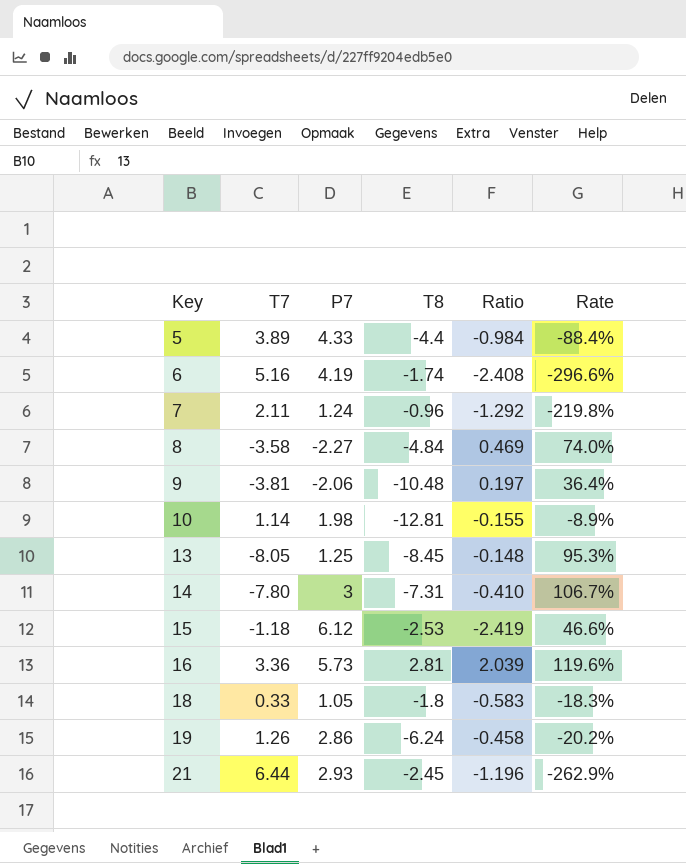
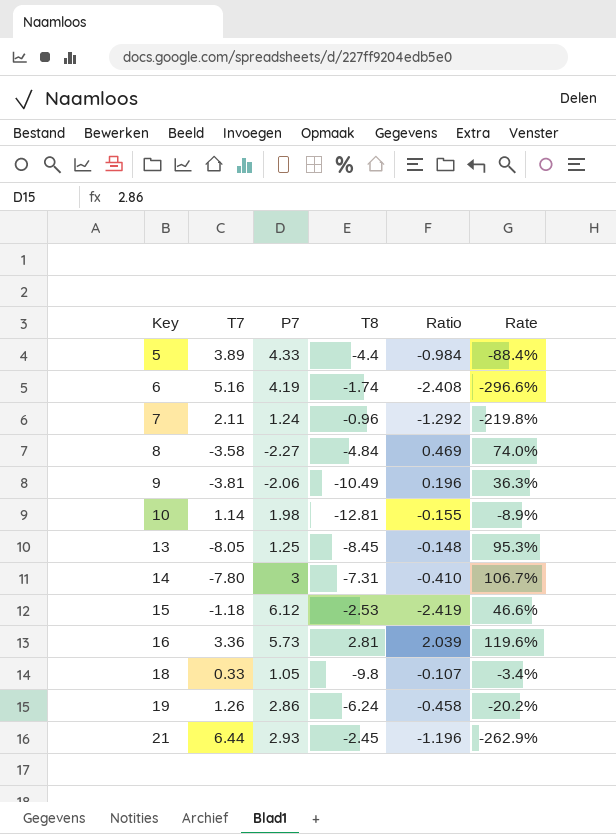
9 | T8: -10.48 -> -10.49
9 | Ratio: 0.197 -> 0.196
9 | Rate: 36.4% -> 36.3%
18 | T8: -1.8 -> -9.8
18 | Ratio: -0.583 -> -0.107
18 | Rate: -18.3% -> -3.4%

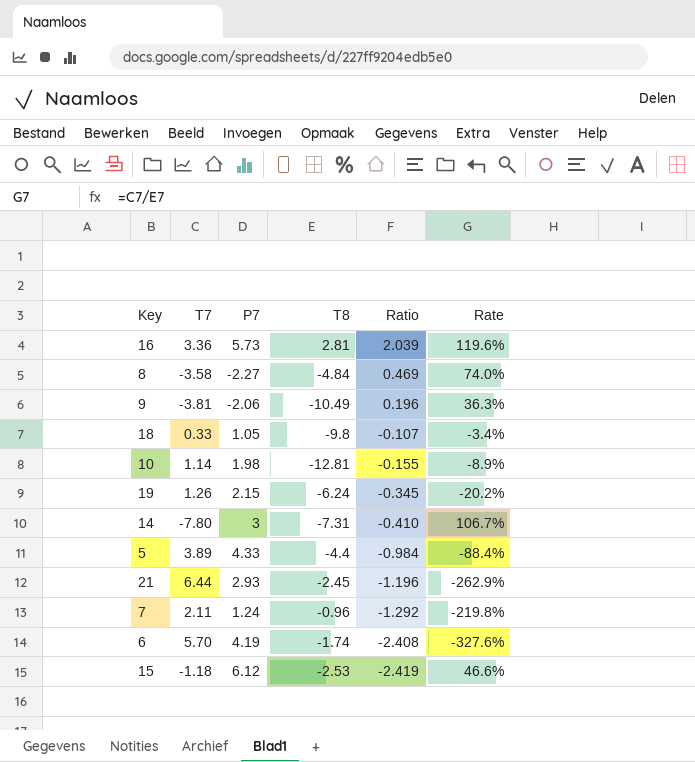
row order: Key ascending -> Ratio descending
row 13: -8.05 | 1.25 | -8.45 | -0.148 | 95.3% -> none
19 | P7: 2.86 -> 2.15
19 | Ratio: -0.458 -> -0.345
6 | T7: 5.16 -> 5.70
6 | Rate: -296.6% -> -327.6%

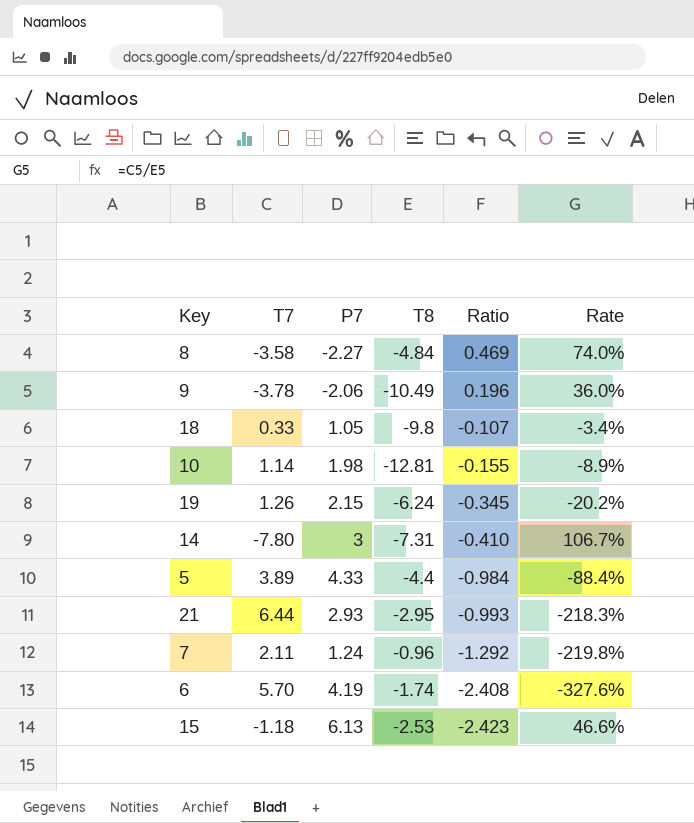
row 16: 3.36 | 5.73 | 2.81 | 2.039 | 119.6% -> none
9 | T7: -3.81 -> -3.78
9 | Rate: 36.3% -> 36.0%
21 | T8: -2.45 -> -2.95
21 | Ratio: -1.196 -> -0.993
21 | Rate: -262.9% -> -218.3%
15 | P7: 6.12 -> 6.13
15 | Ratio: -2.419 -> -2.423

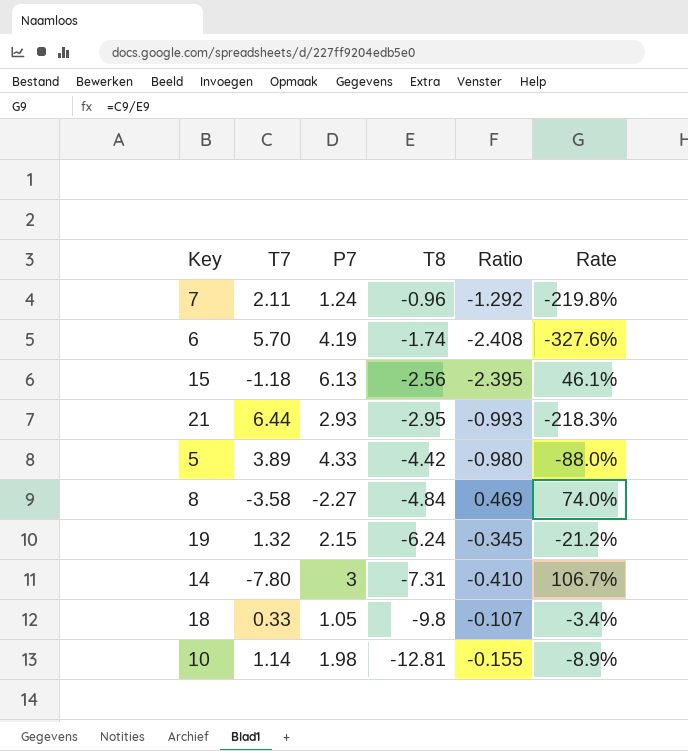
row order: Ratio descending -> T8 descending
row 9: -3.78 | -2.06 | -10.49 | 0.196 | 36.0% -> none
15 | T8: -2.53 -> -2.56
15 | Ratio: -2.423 -> -2.395
15 | Rate: 46.6% -> 46.1%
5 | T8: -4.4 -> -4.42
5 | Ratio: -0.984 -> -0.980
5 | Rate: -88.4% -> -88.0%
19 | T7: 1.26 -> 1.32
19 | Rate: -20.2% -> -21.2%

